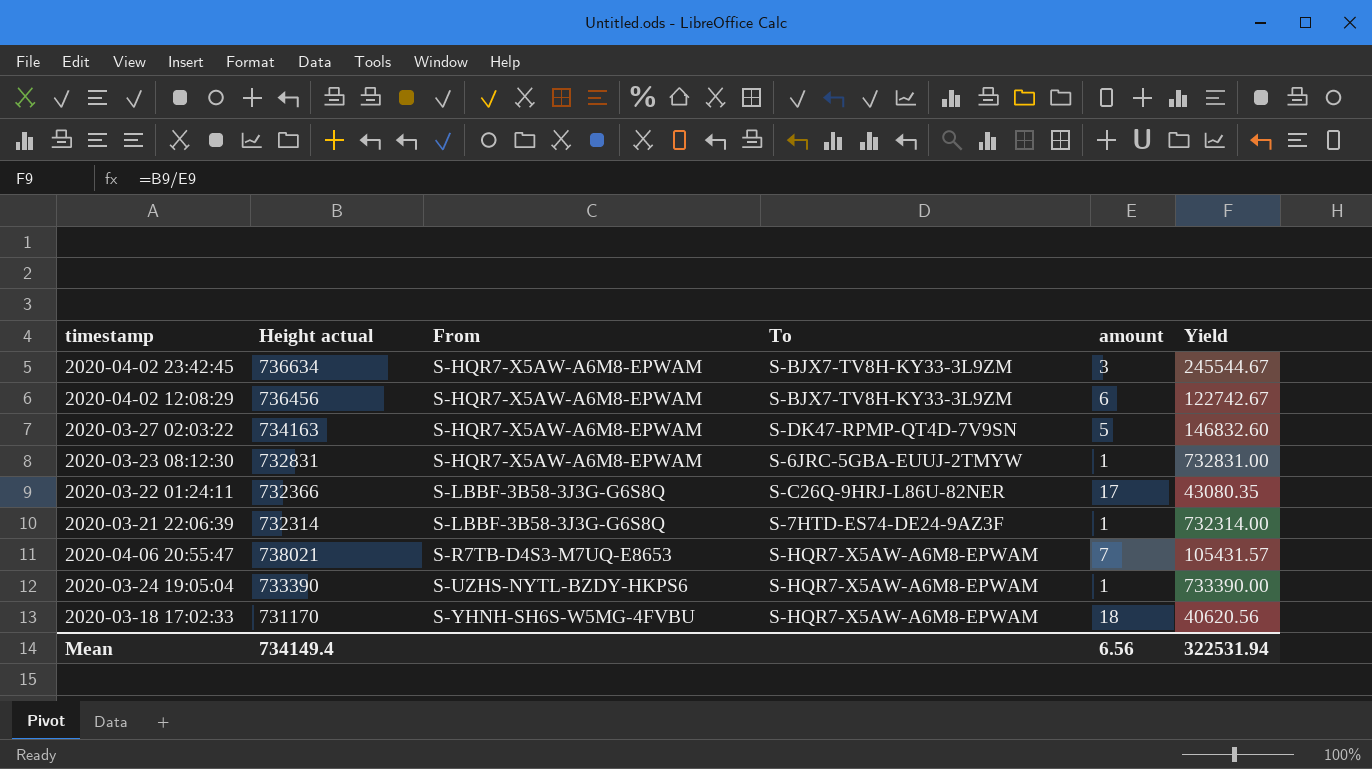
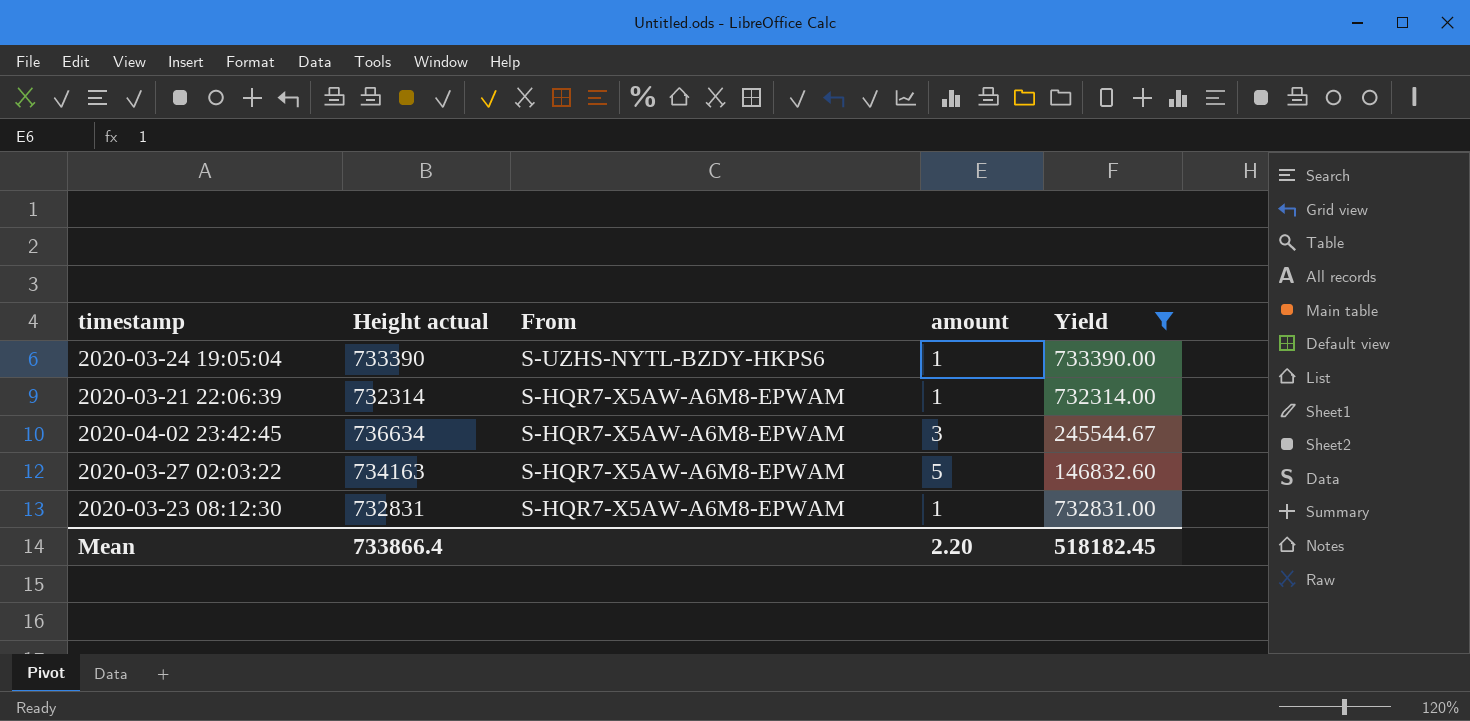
filter: none -> Yield >= 146832.60
row order: From ascending -> From descending
column To | position: 4 -> none
2020-03-21 22:06:39 | From: S-LBBF-3B58-3J3G-G6S8Q -> S-HQR7-X5AW-A6M8-EPWAM
Mean | Height actual: 734149.4 -> 733866.4
Mean | amount: 6.56 -> 2.20
Mean | Yield: 322531.94 -> 518182.45

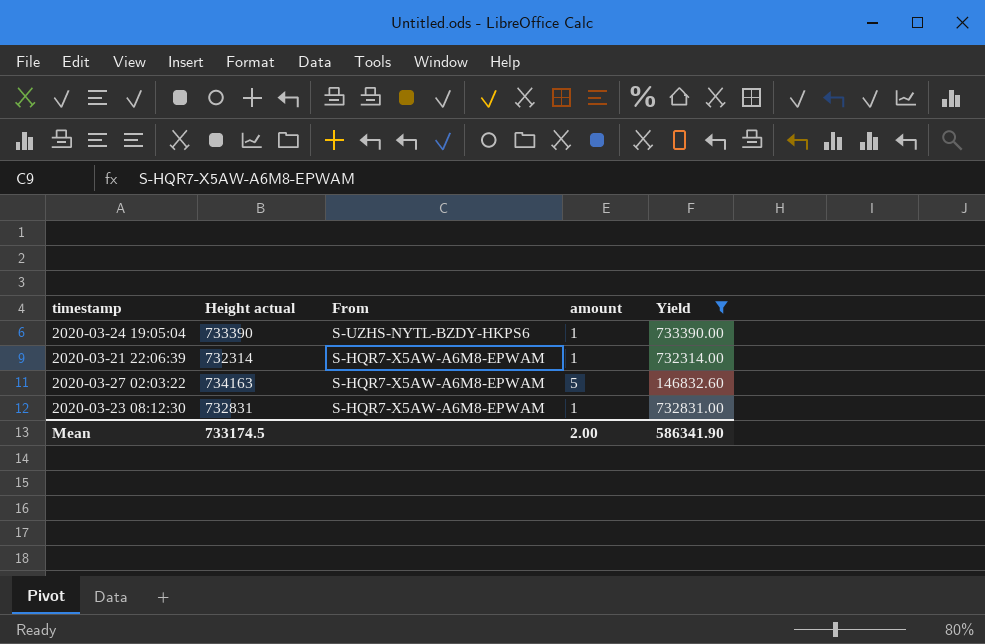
row 2020-04-02 23:42:45: 736634 | S-HQR7-X5AW-A6M8-EPWAM | 3 | 245544.67 -> none
Mean | Height actual: 733866.4 -> 733174.5
Mean | amount: 2.20 -> 2.00
Mean | Yield: 518182.45 -> 586341.90

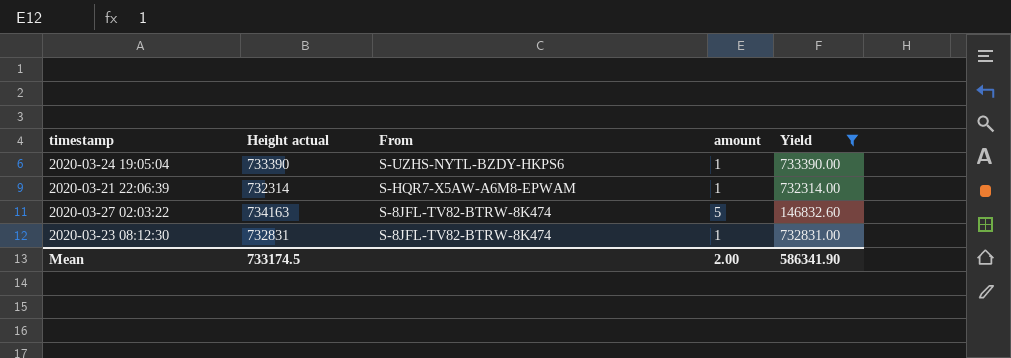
2020-03-27 02:03:22 | From: S-HQR7-X5AW-A6M8-EPWAM -> S-8JFL-TV82-BTRW-8K474
2020-03-23 08:12:30 | From: S-HQR7-X5AW-A6M8-EPWAM -> S-8JFL-TV82-BTRW-8K474

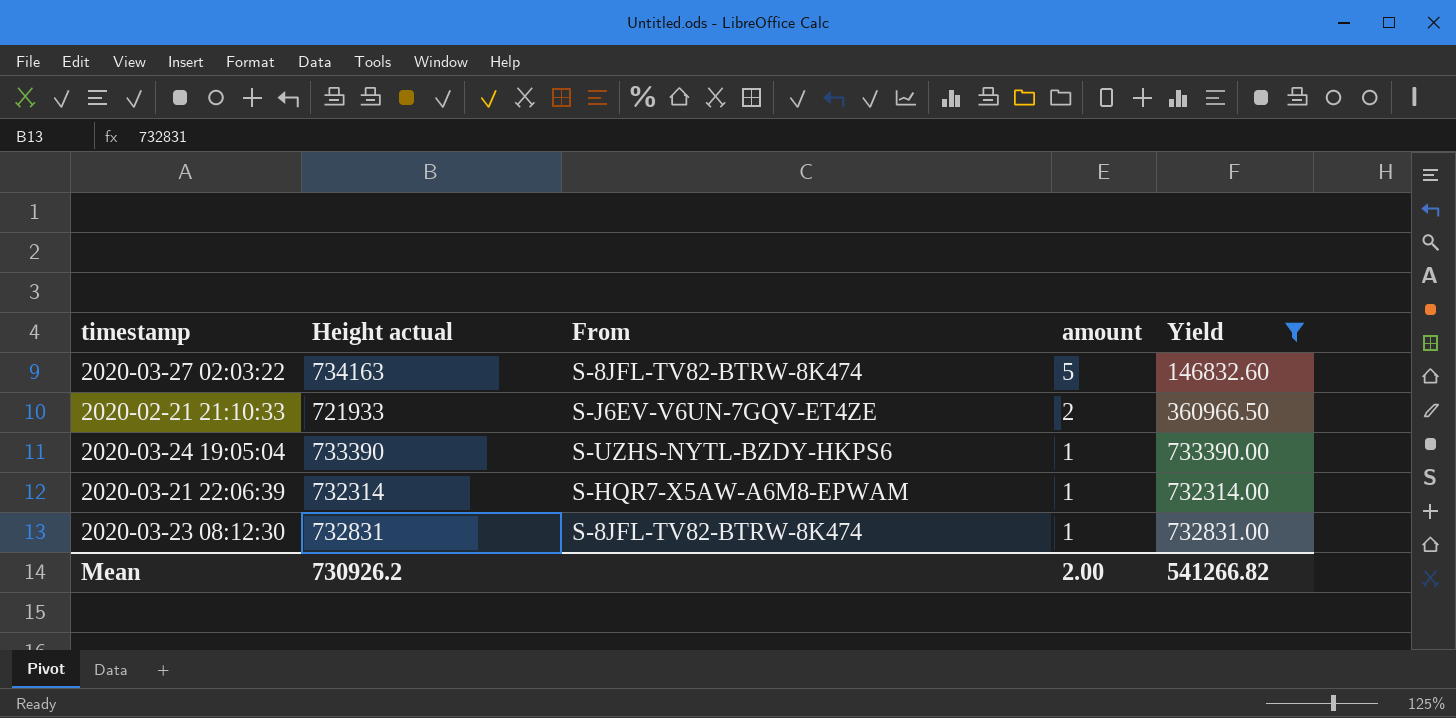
row order: From descending -> amount descending
row 2020-02-21 21:10:33: none -> 721933 | S-J6EV-V6UN-7GQV-ET4ZE | 2 | 360966.50
Mean | Height actual: 733174.5 -> 730926.2
Mean | Yield: 586341.90 -> 541266.82

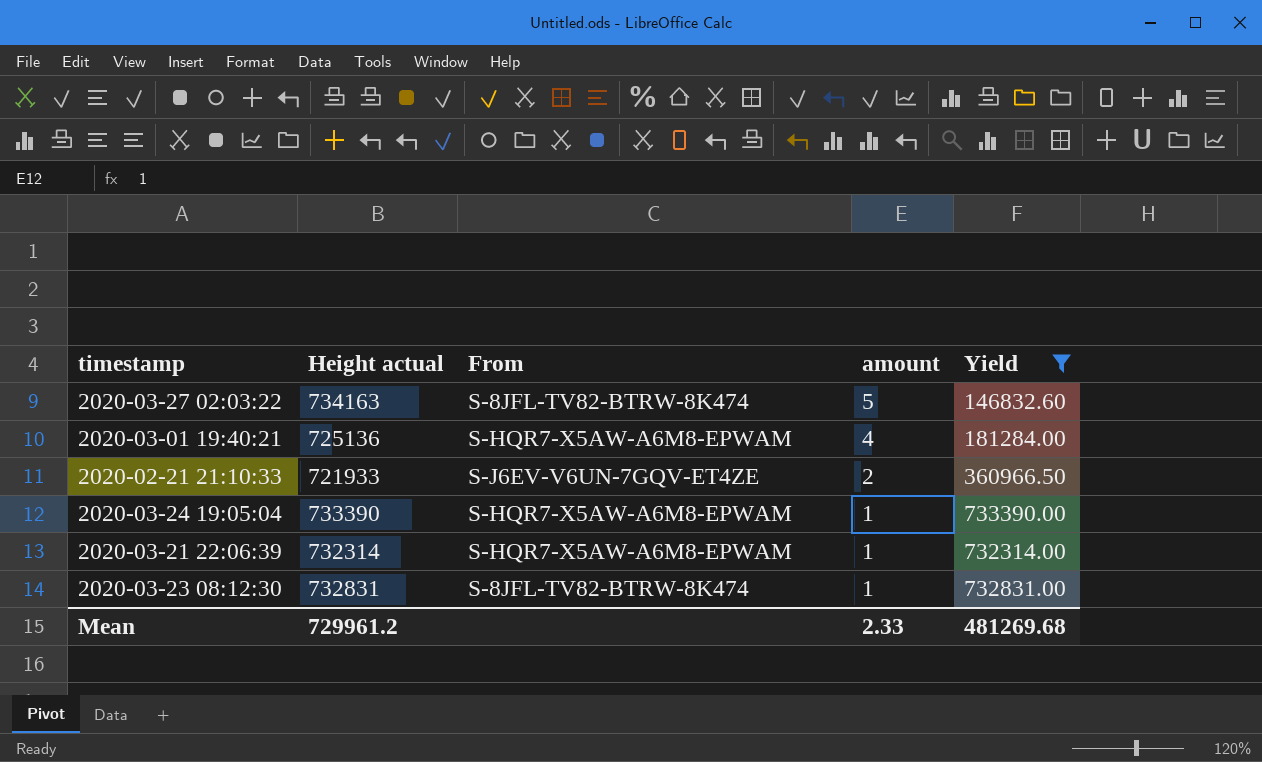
row 2020-03-01 19:40:21: none -> 725136 | S-HQR7-X5AW-A6M8-EPWAM | 4 | 181284.00
2020-03-24 19:05:04 | From: S-UZHS-NYTL-BZDY-HKPS6 -> S-HQR7-X5AW-A6M8-EPWAM
Mean | Height actual: 730926.2 -> 729961.2
Mean | amount: 2.00 -> 2.33
Mean | Yield: 541266.82 -> 481269.68

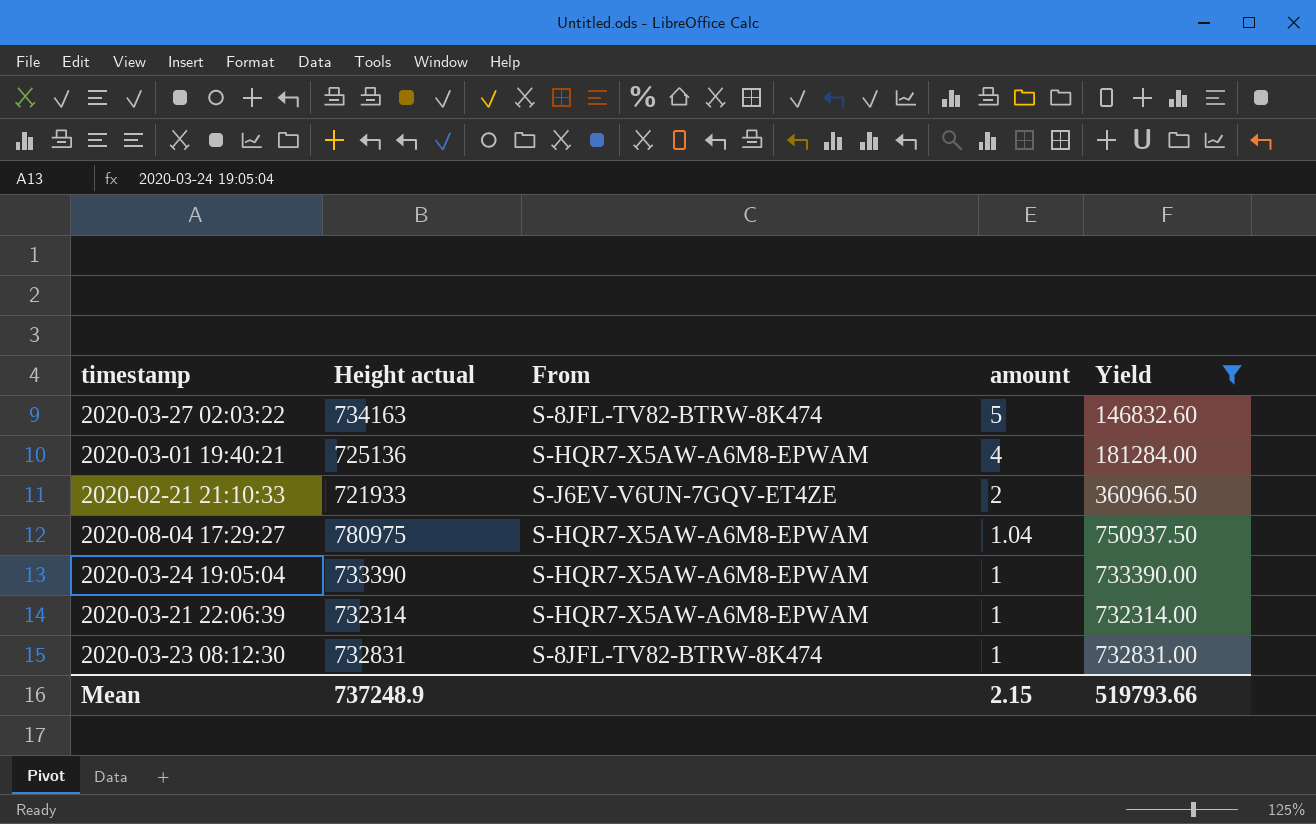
row 2020-08-04 17:29:27: none -> 780975 | S-HQR7-X5AW-A6M8-EPWAM | 1.04 | 750937.50
Mean | Height actual: 729961.2 -> 737248.9
Mean | amount: 2.33 -> 2.15
Mean | Yield: 481269.68 -> 519793.66

